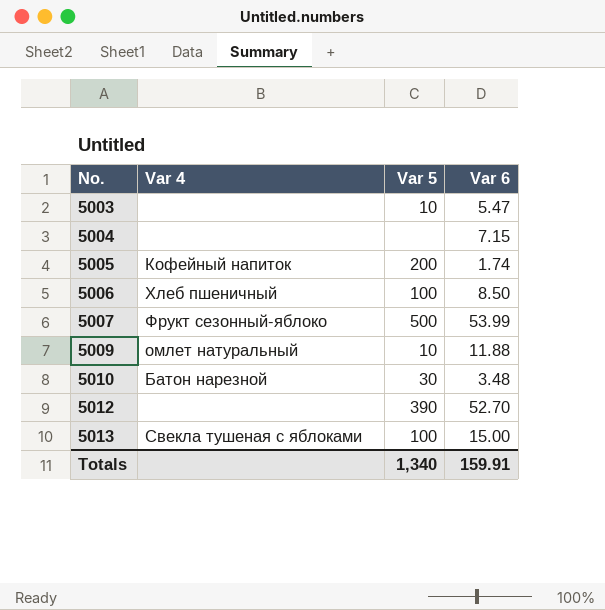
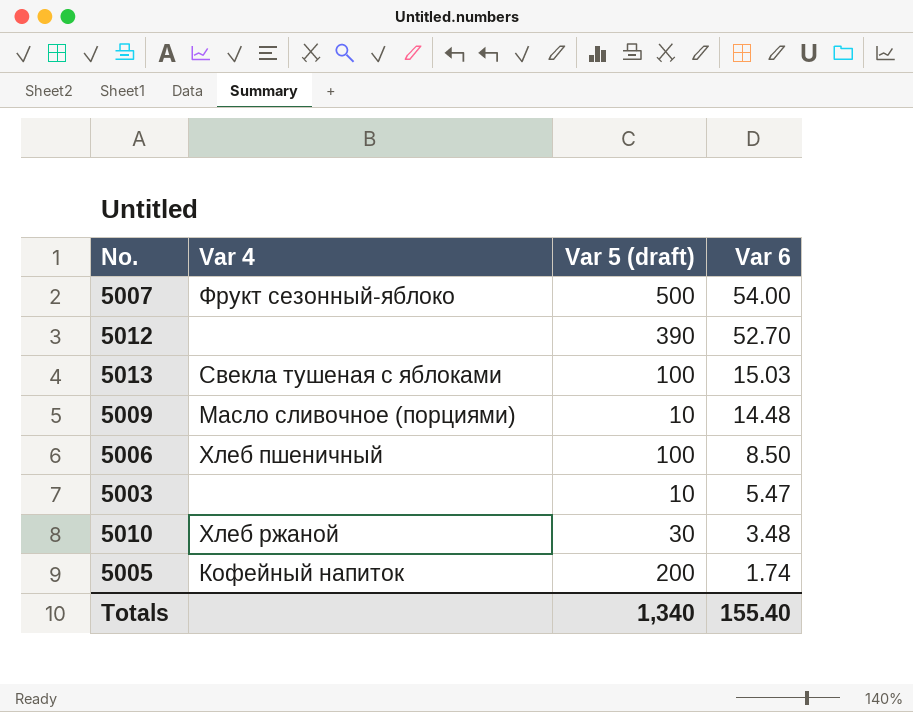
row order: No. ascending -> Var 6 descending
column name: Var 5 -> Var 5 (draft)
row 5004: none | none | 7.15 -> none
5007 | Var 6: 53.99 -> 54.00
5013 | Var 6: 15.00 -> 15.03
5009 | Var 4: омлет натуральный -> Масло сливочное (порциями)
5009 | Var 6: 11.88 -> 14.48
5010 | Var 4: Батон нарезной -> Хлеб ржаной
Totals | Var 6: 159.91 -> 155.40

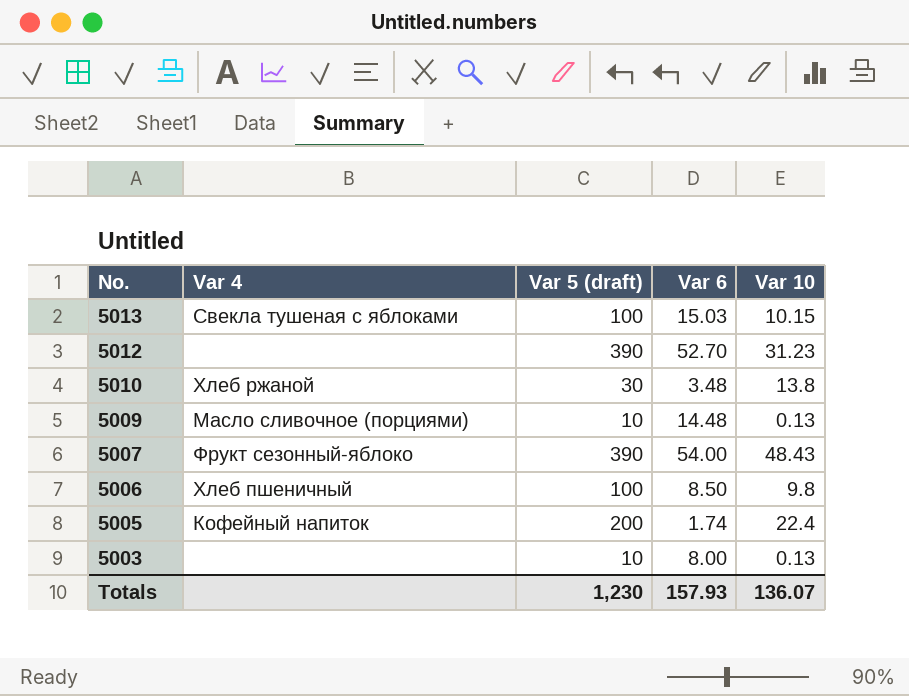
row order: Var 6 descending -> No. descending
column Var 10 | position: none -> 5
5007 | Var 5 (draft): 500 -> 390
5003 | Var 6: 5.47 -> 8.00
Totals | Var 5 (draft): 1,340 -> 1,230
Totals | Var 6: 155.40 -> 157.93

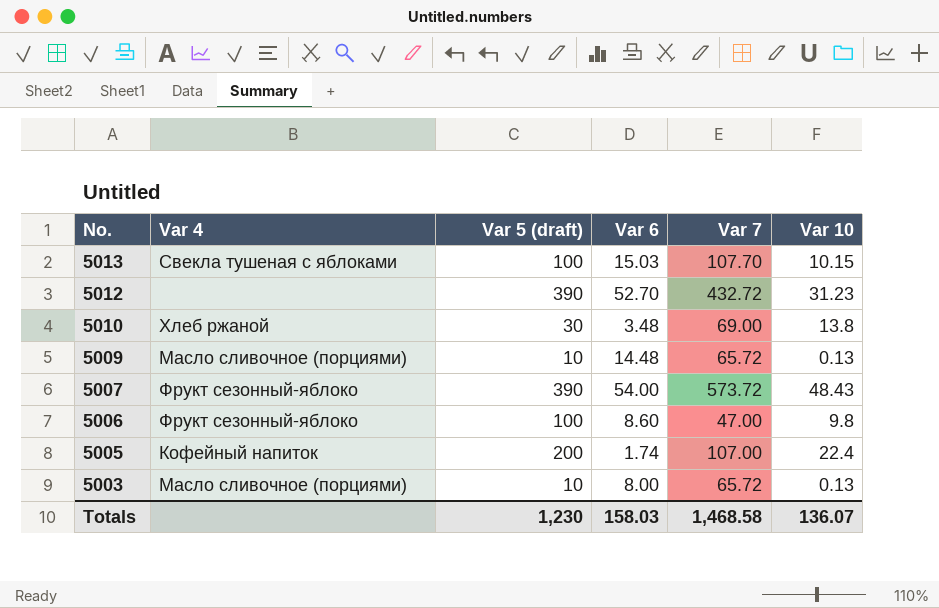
column Var 7 | position: none -> 5
5006 | Var 4: Хлеб пшеничный -> Фрукт сезонный-яблоко
5006 | Var 6: 8.50 -> 8.60
5003 | Var 4: none -> Масло сливочное (порциями)
Totals | Var 6: 157.93 -> 158.03

